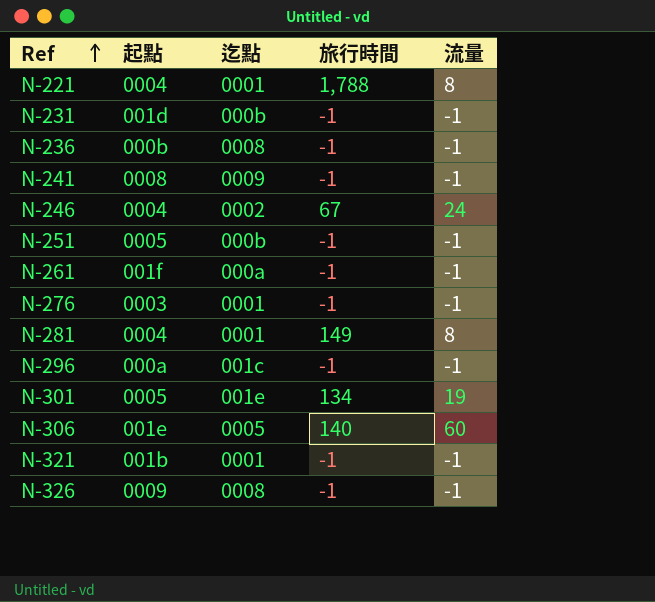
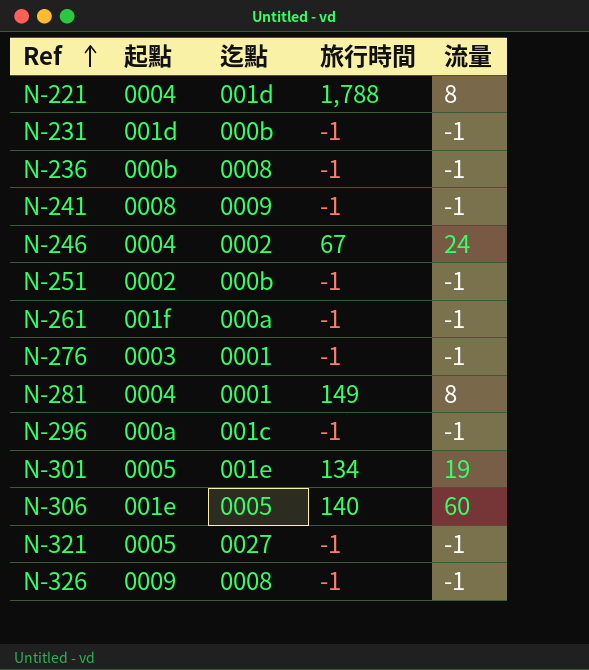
N-221 | 迄點: 0001 -> 001d
N-251 | 起點: 0005 -> 0002
N-321 | 起點: 001b -> 0005
N-321 | 迄點: 0001 -> 0027

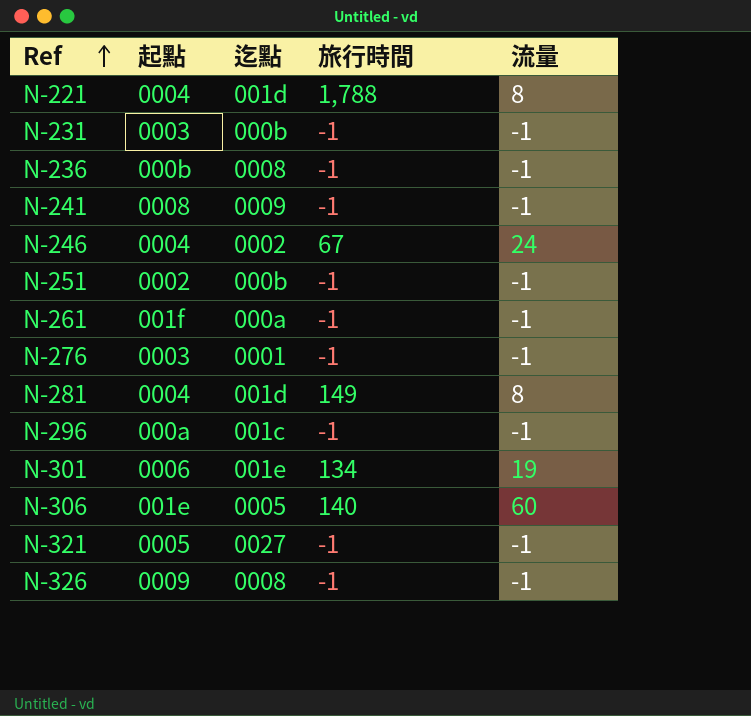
N-231 | 起點: 001d -> 0003
N-281 | 迄點: 0001 -> 001d
N-301 | 起點: 0005 -> 0006

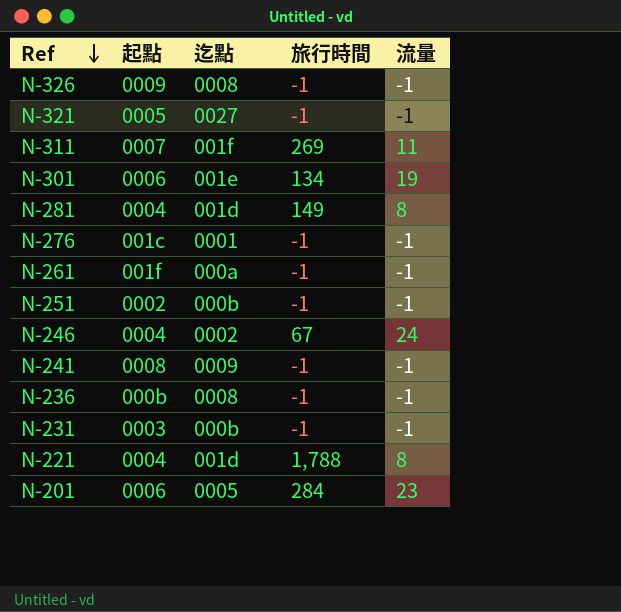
row order: Ref ascending -> Ref descending
row N-296: 000a | 001c | -1 | -1 -> none
row N-306: 001e | 0005 | 140 | 60 -> none
row N-311: none -> 0007 | 001f | 269 | 11
N-276 | 起點: 0003 -> 001c
row N-201: none -> 0006 | 0005 | 284 | 23

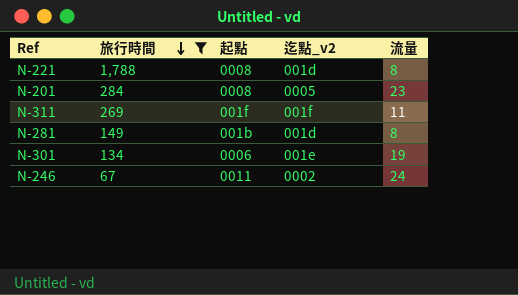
filter: none -> 旅行時間 != -1
row order: Ref descending -> 旅行時間 descending
column 旅行時間 | position: 4 -> 2
column name: 迄點 -> 迄點_v2
N-221 | 起點: 0004 -> 0008
N-201 | 起點: 0006 -> 0008
N-311 | 起點: 0007 -> 001f
N-281 | 起點: 0004 -> 001b
N-246 | 起點: 0004 -> 0011

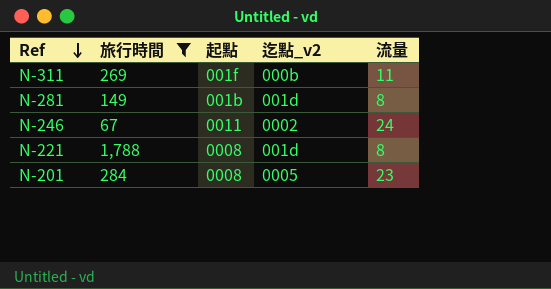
row order: 旅行時間 descending -> Ref descending
row N-301: 134 | 0006 | 001e | 19 -> none
N-311 | 迄點_v2: 001f -> 000b

